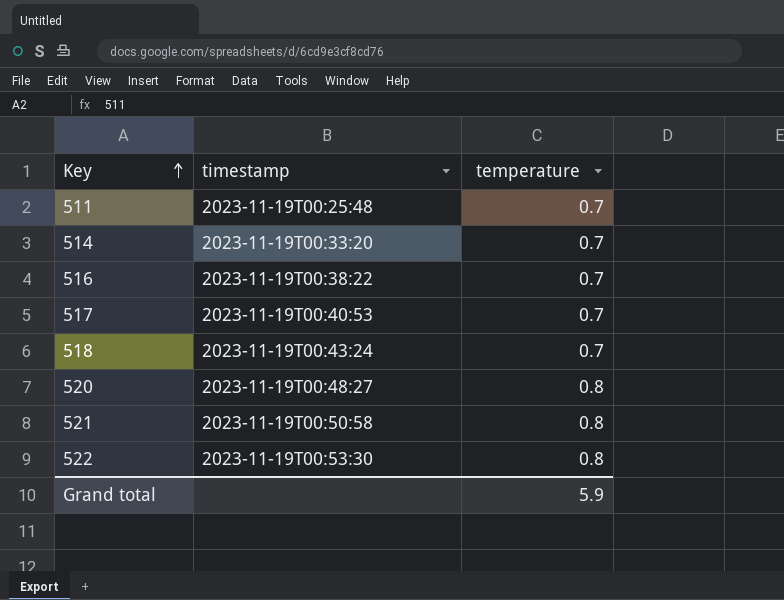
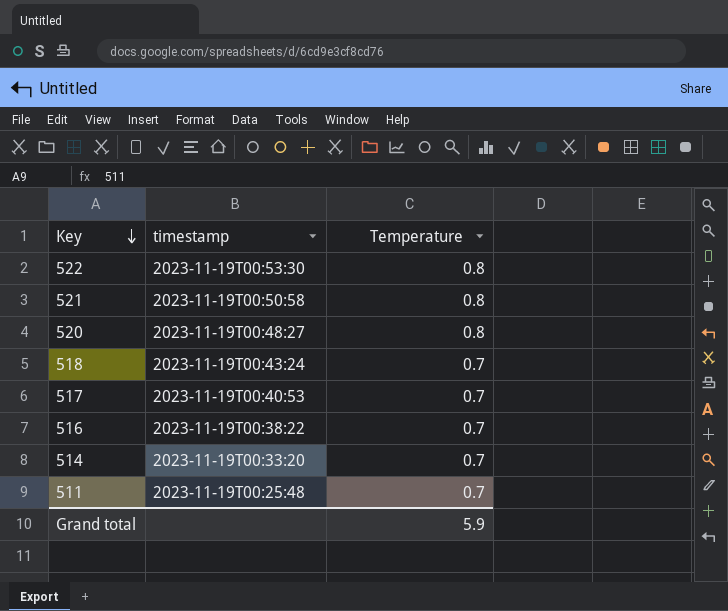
row order: Key ascending -> Key descending
column name: temperature -> Temperature

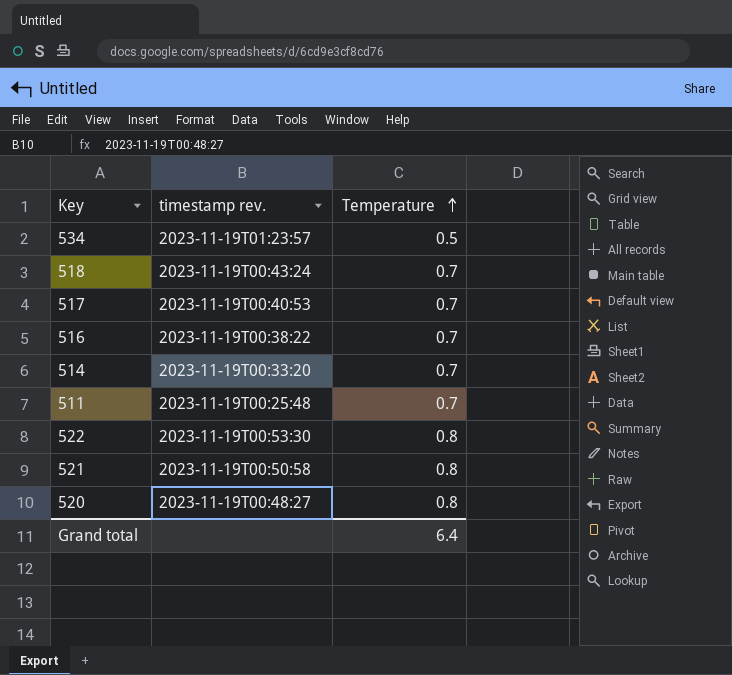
row order: Key descending -> Temperature ascending
column name: timestamp -> timestamp rev.
row 534: none -> 2023-11-19T01:23:57 | 0.5
Grand total | Temperature: 5.9 -> 6.4

